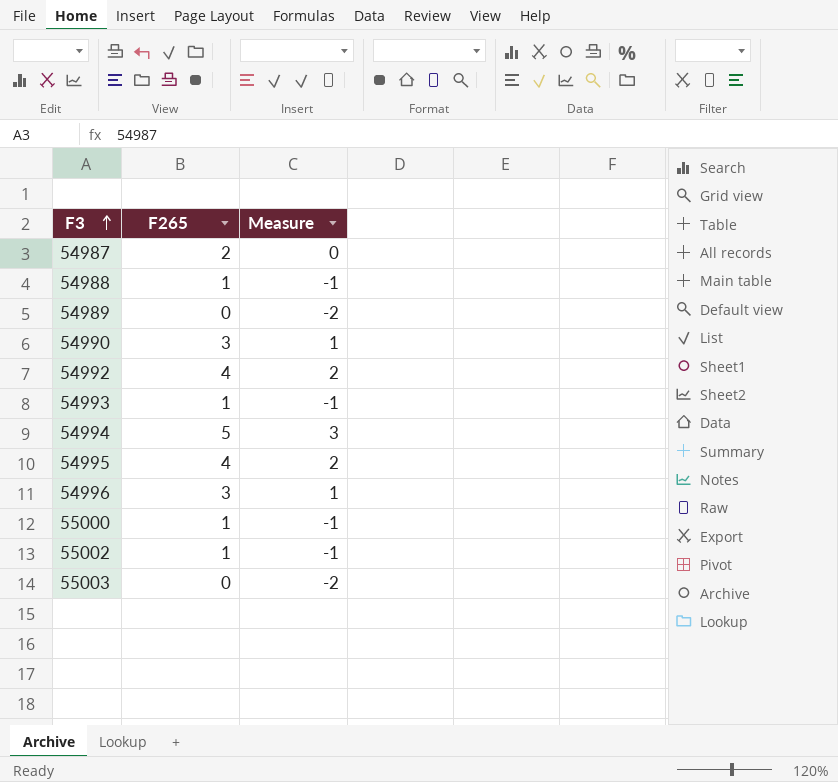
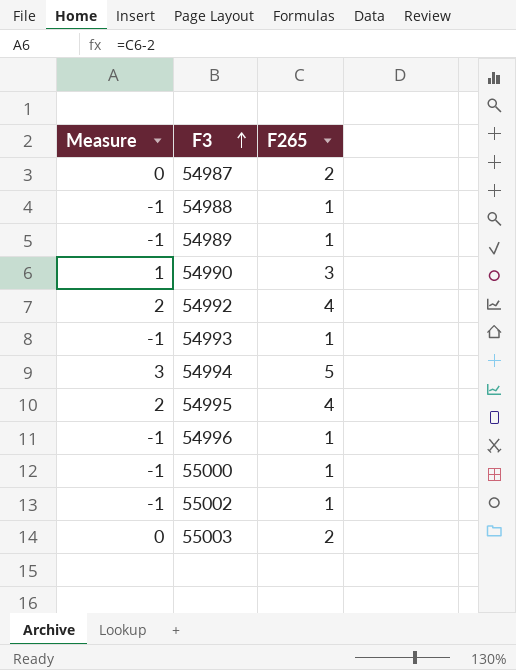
column Measure | position: 3 -> 1
54989 | Measure: -2 -> -1
54989 | F265: 0 -> 1
54996 | Measure: 1 -> -1
54996 | F265: 3 -> 1
55003 | Measure: -2 -> 0
55003 | F265: 0 -> 2

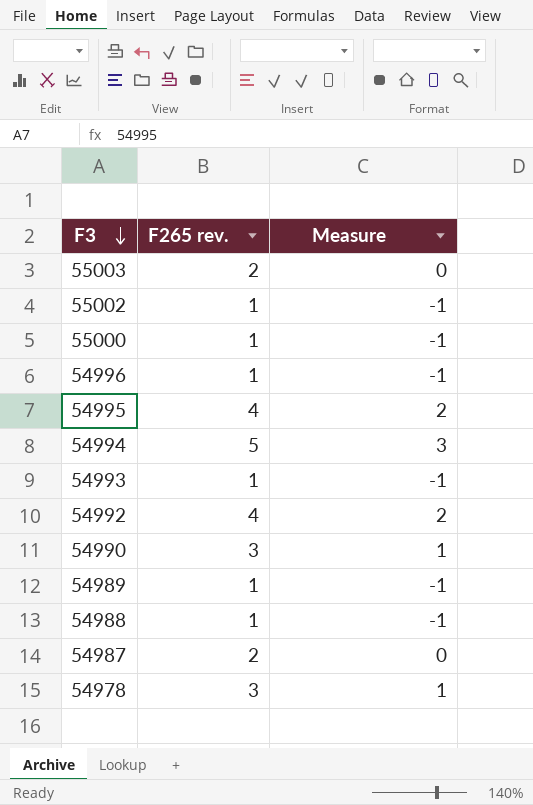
row order: F3 ascending -> F3 descending
column name: F265 -> F265 rev.
column Measure | position: 1 -> 3
row 54978: none -> 3 | 1

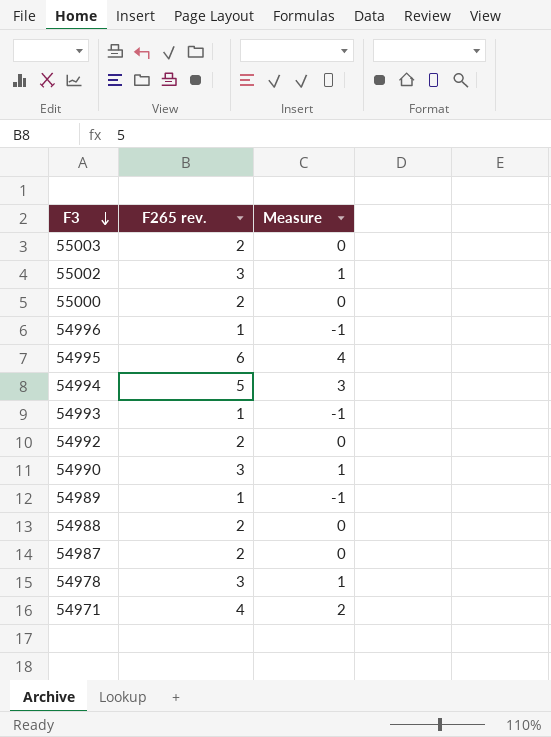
55002 | F265 rev.: 1 -> 3
55002 | Measure: -1 -> 1
55000 | F265 rev.: 1 -> 2
55000 | Measure: -1 -> 0
54995 | F265 rev.: 4 -> 6
54995 | Measure: 2 -> 4
54992 | F265 rev.: 4 -> 2
54992 | Measure: 2 -> 0
54988 | F265 rev.: 1 -> 2
54988 | Measure: -1 -> 0
row 54971: none -> 4 | 2

